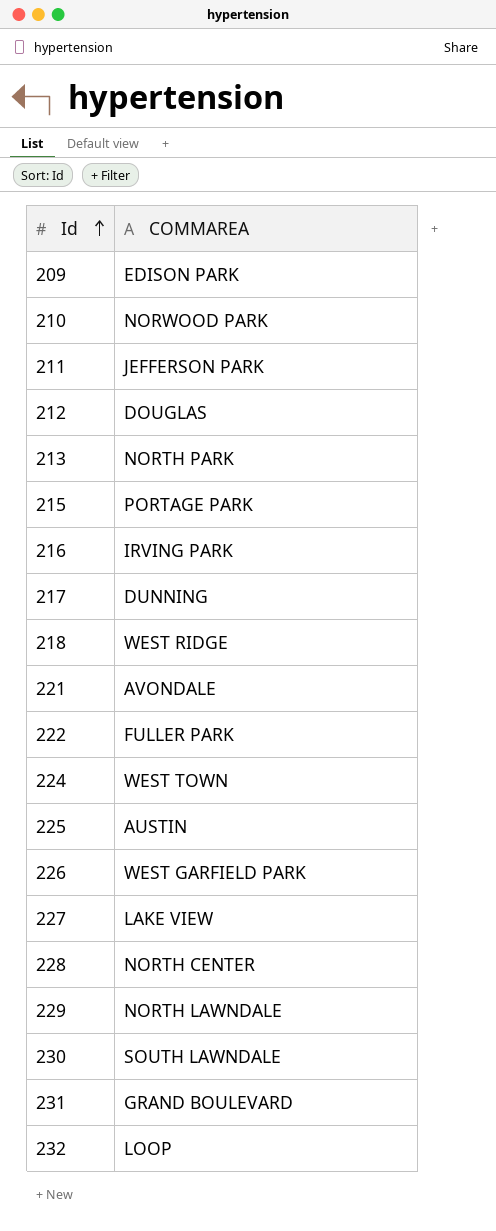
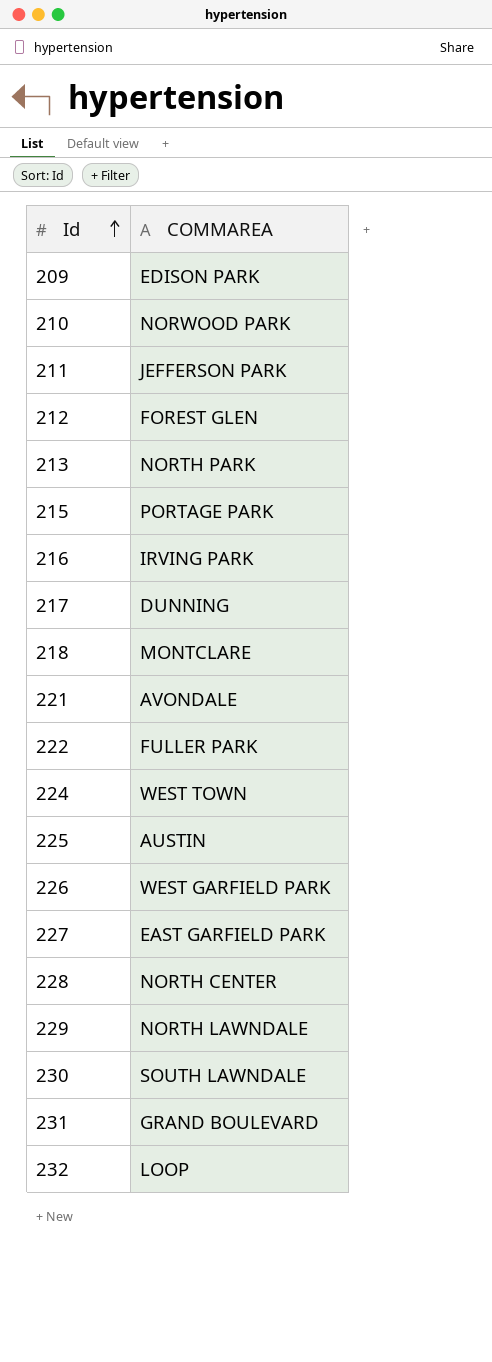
212 | COMMAREA: DOUGLAS -> FOREST GLEN
218 | COMMAREA: WEST RIDGE -> MONTCLARE
227 | COMMAREA: LAKE VIEW -> EAST GARFIELD PARK

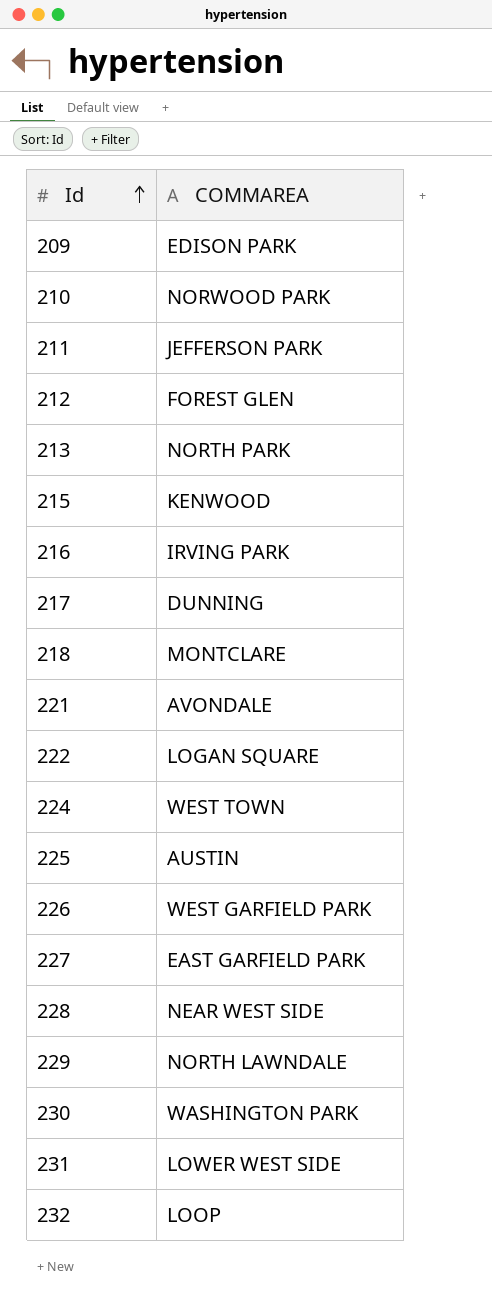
215 | COMMAREA: PORTAGE PARK -> KENWOOD
222 | COMMAREA: FULLER PARK -> LOGAN SQUARE
228 | COMMAREA: NORTH CENTER -> NEAR WEST SIDE
230 | COMMAREA: SOUTH LAWNDALE -> WASHINGTON PARK
231 | COMMAREA: GRAND BOULEVARD -> LOWER WEST SIDE

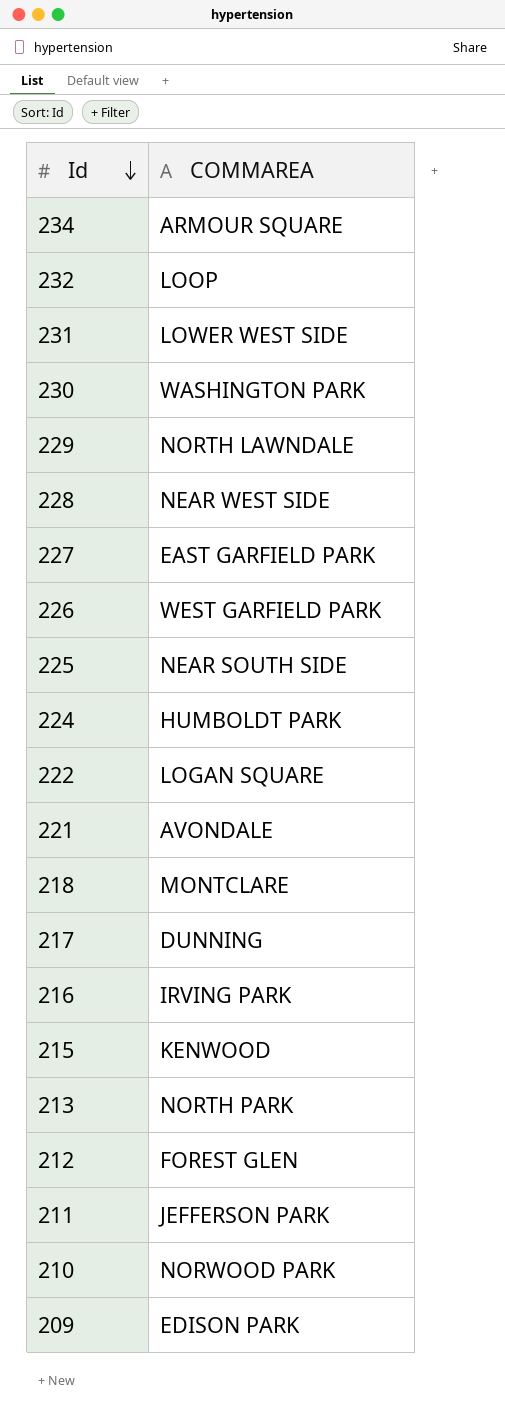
row order: Id ascending -> Id descending
row 234: none -> ARMOUR SQUARE
225 | COMMAREA: AUSTIN -> NEAR SOUTH SIDE
224 | COMMAREA: WEST TOWN -> HUMBOLDT PARK

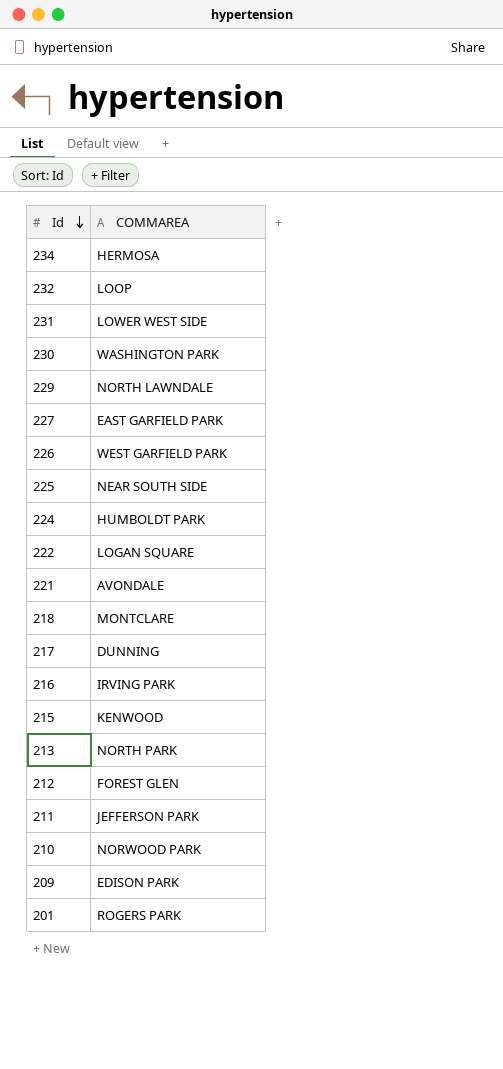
row 228: NEAR WEST SIDE -> none
234 | COMMAREA: ARMOUR SQUARE -> HERMOSA
row 201: none -> ROGERS PARK

